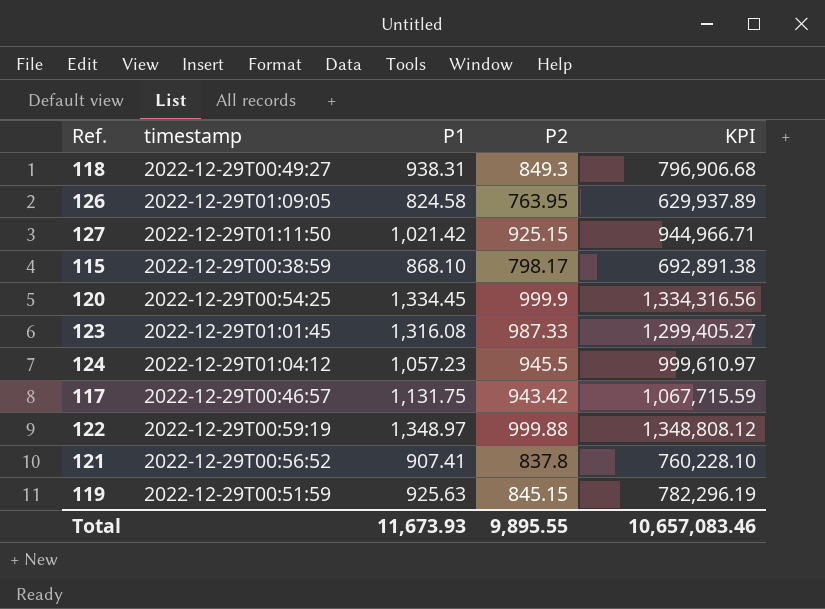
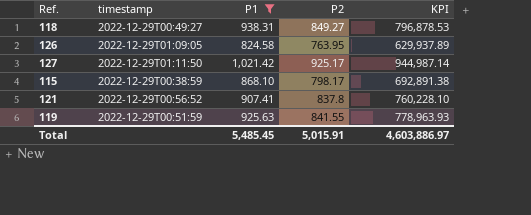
filter: none -> P1 <= 1,021.42
118 | P2: 849.3 -> 849.27
118 | KPI: 796,906.68 -> 796,878.53
127 | P2: 925.15 -> 925.17
127 | KPI: 944,966.71 -> 944,987.14
119 | P2: 845.15 -> 841.55
119 | KPI: 782,296.19 -> 778,963.93
Total | P1: 11,673.93 -> 5,485.45
Total | P2: 9,895.55 -> 5,015.91
Total | KPI: 10,657,083.46 -> 4,603,886.97

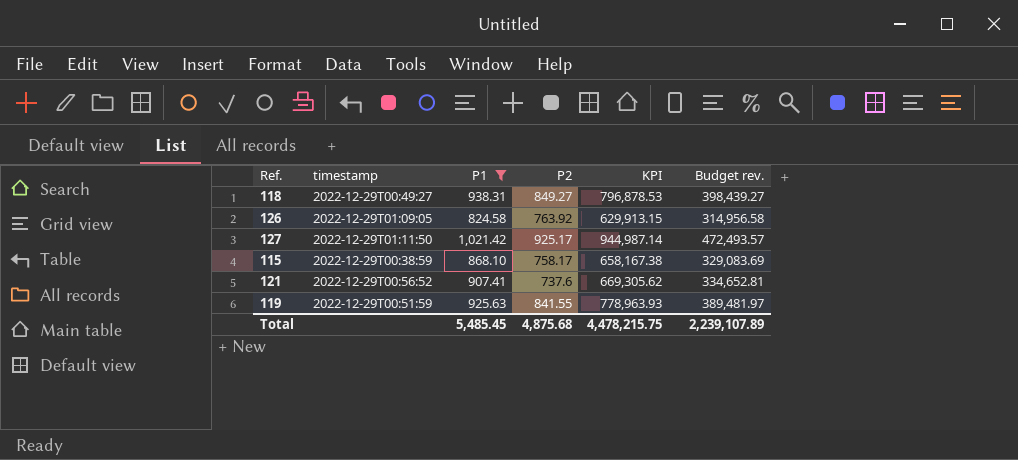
column Budget rev. | formula: none -> [KPI] * 0.5
126 | P2: 763.95 -> 763.92
126 | KPI: 629,937.89 -> 629,913.15
115 | P2: 798.17 -> 758.17
115 | KPI: 692,891.38 -> 658,167.38
121 | P2: 837.8 -> 737.6
121 | KPI: 760,228.10 -> 669,305.62
Total | P2: 5,015.91 -> 4,875.68
Total | KPI: 4,603,886.97 -> 4,478,215.75

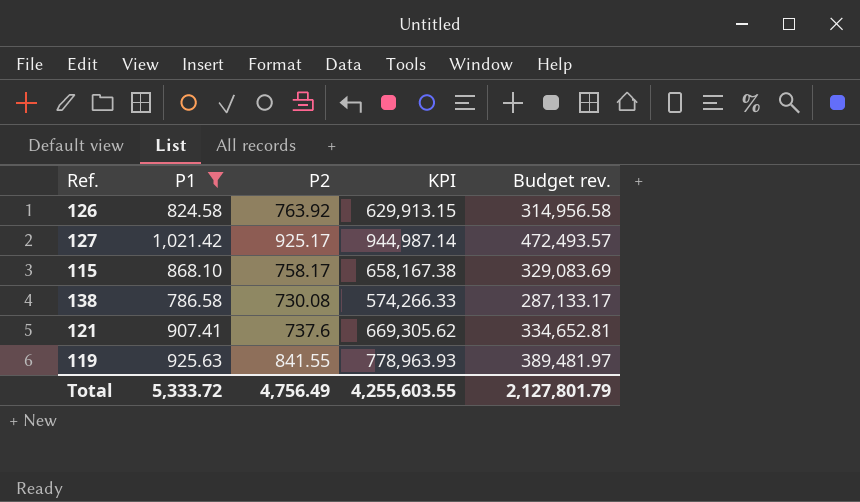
column timestamp | position: 2 -> none
row 118: 2022-12-29T00:49:27 | 938.31 | 849.27 | 796,878.53 | 398,439.27 -> none
row 138: none -> 786.58 | 730.08 | 574,266.33 | 287,133.17
Total | P1: 5,485.45 -> 5,333.72
Total | P2: 4,875.68 -> 4,756.49
Total | KPI: 4,478,215.75 -> 4,255,603.55
Total | Budget rev.: 2,239,107.89 -> 2,127,801.79

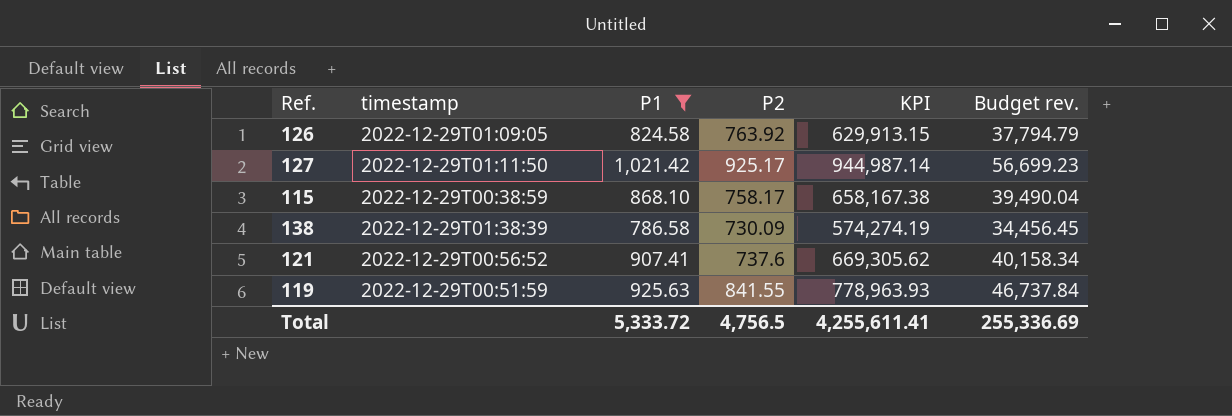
column timestamp | position: none -> 2
column Budget rev. | formula: [KPI] * 0.5 -> [KPI] * 0.06
138 | P2: 730.08 -> 730.09
138 | KPI: 574,266.33 -> 574,274.19
Total | P2: 4,756.49 -> 4,756.5
Total | KPI: 4,255,603.55 -> 4,255,611.41
Total | Budget rev.: 2,127,801.79 -> 255,336.69

